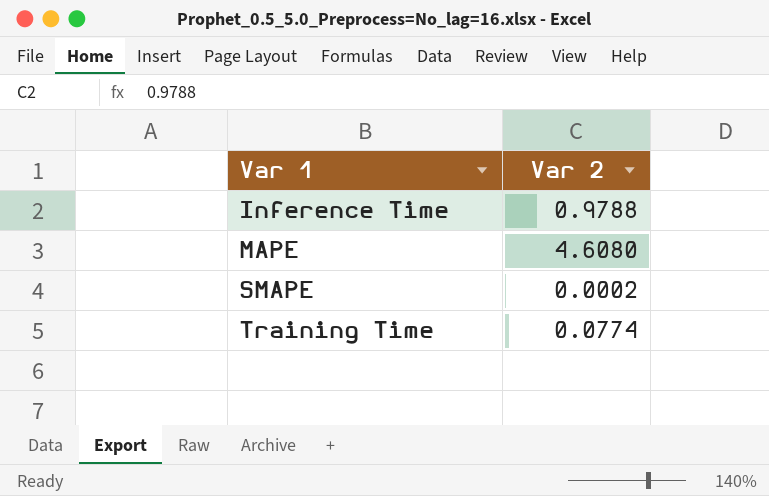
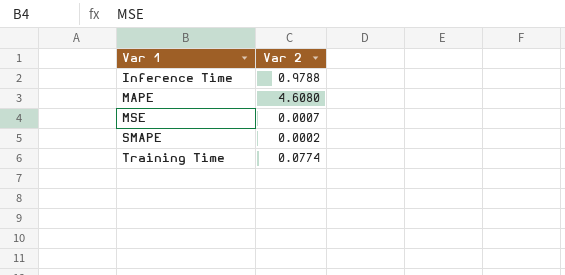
row MSE: none -> 0.0007

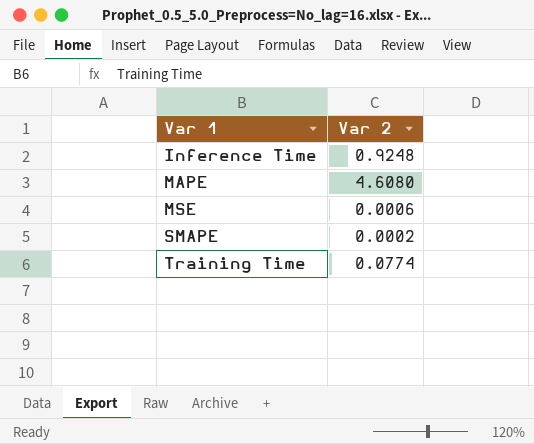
Inference Time | Var 2: 0.9788 -> 0.9248
MSE | Var 2: 0.0007 -> 0.0006

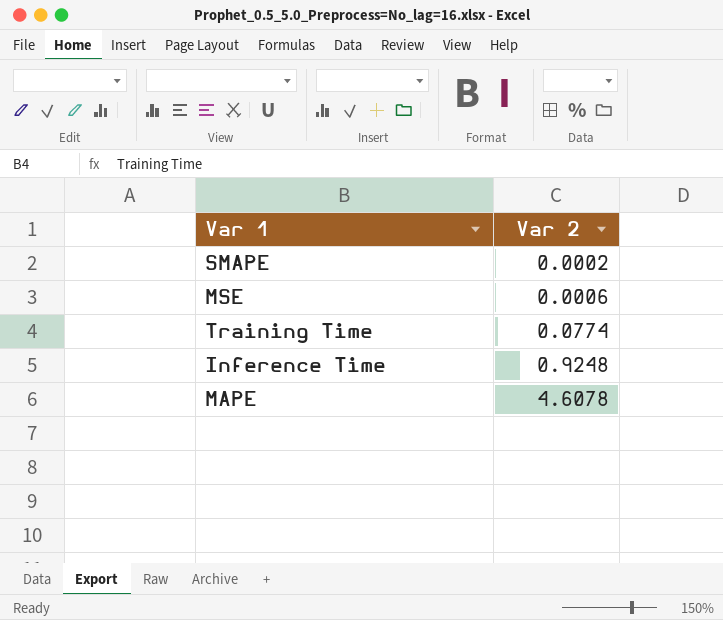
row order: Var 1 ascending -> Var 2 ascending
MAPE | Var 2: 4.6080 -> 4.6078

